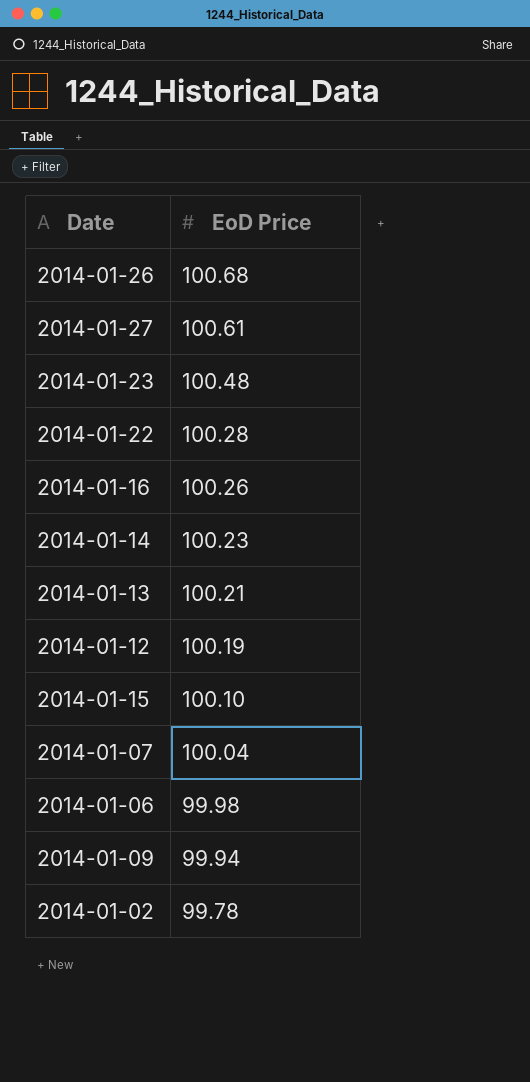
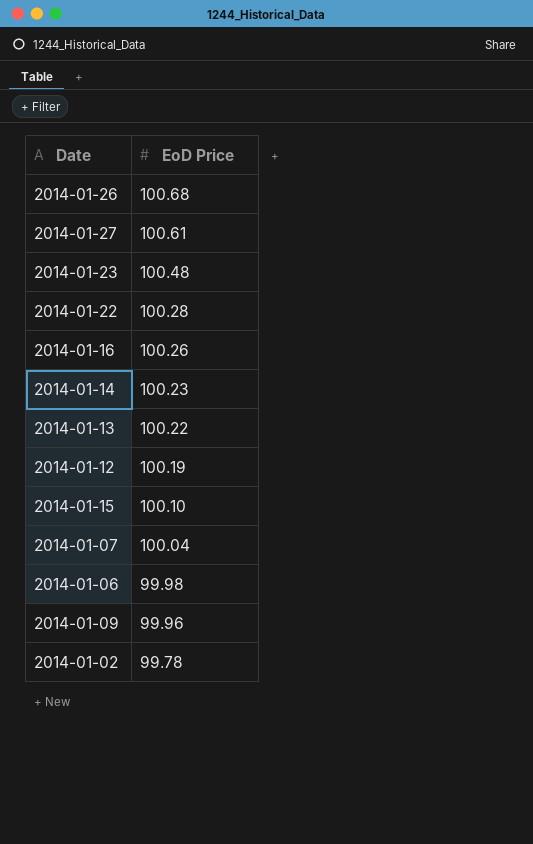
2014-01-13 | EoD Price: 100.21 -> 100.22
2014-01-09 | EoD Price: 99.94 -> 99.96

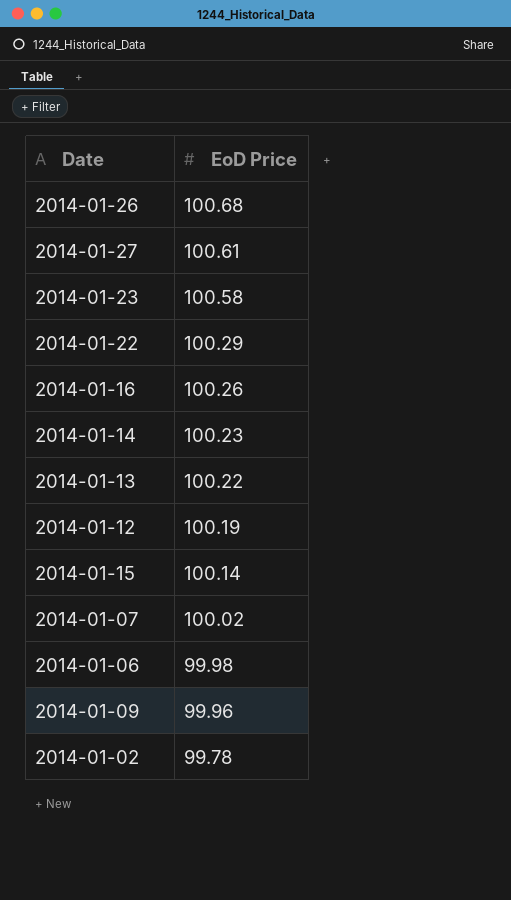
2014-01-23 | EoD Price: 100.48 -> 100.58
2014-01-22 | EoD Price: 100.28 -> 100.29
2014-01-15 | EoD Price: 100.10 -> 100.14
2014-01-07 | EoD Price: 100.04 -> 100.02

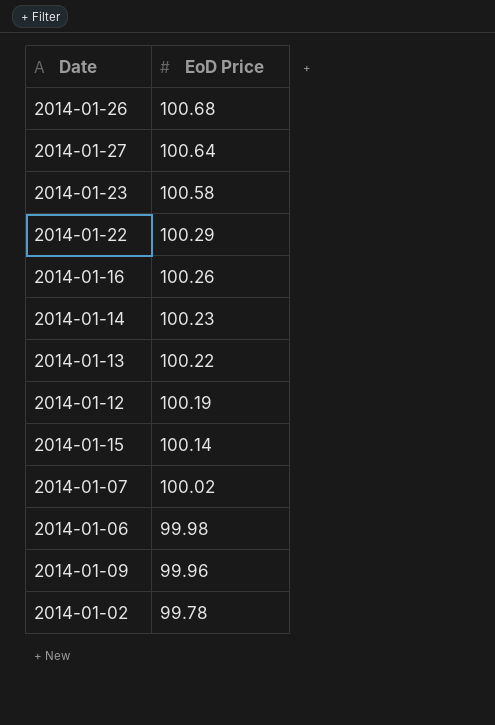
2014-01-27 | EoD Price: 100.61 -> 100.64

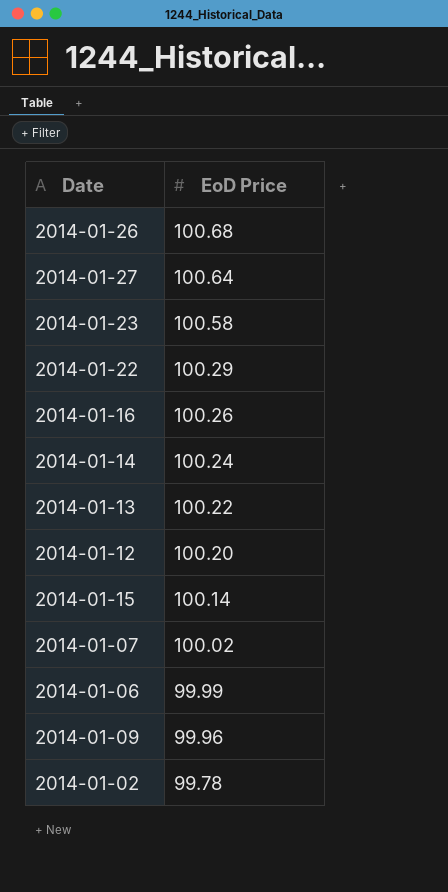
2014-01-14 | EoD Price: 100.23 -> 100.24
2014-01-12 | EoD Price: 100.19 -> 100.20
2014-01-06 | EoD Price: 99.98 -> 99.99

